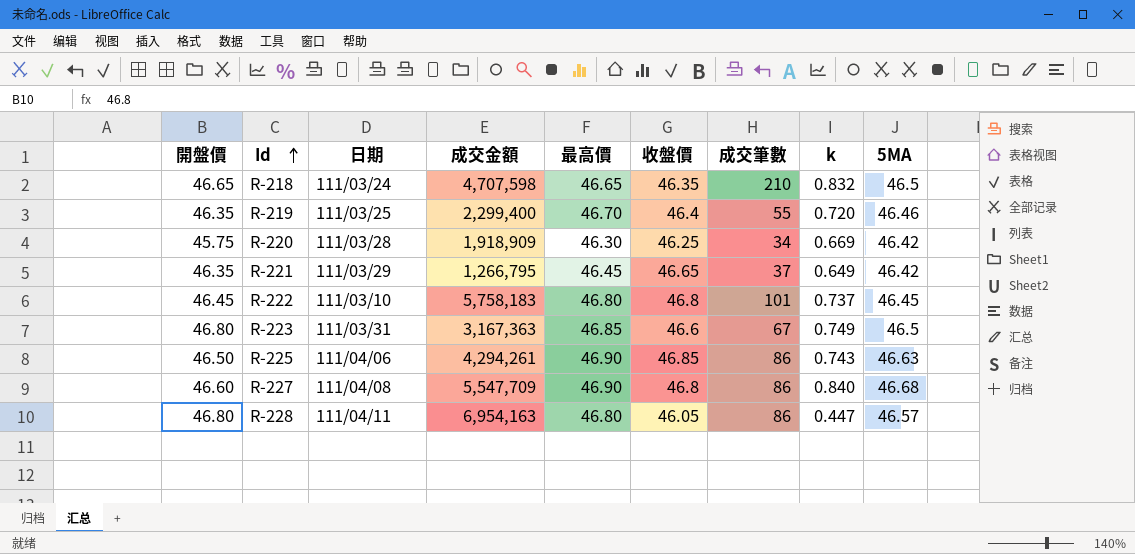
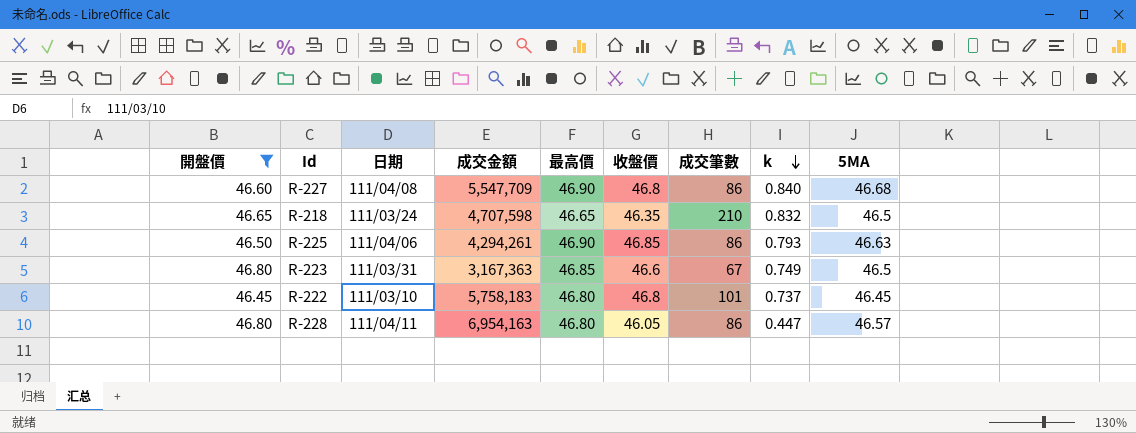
filter: none -> 開盤價 >= 46.45
row order: Id ascending -> k descending
R-225 | k: 0.743 -> 0.793

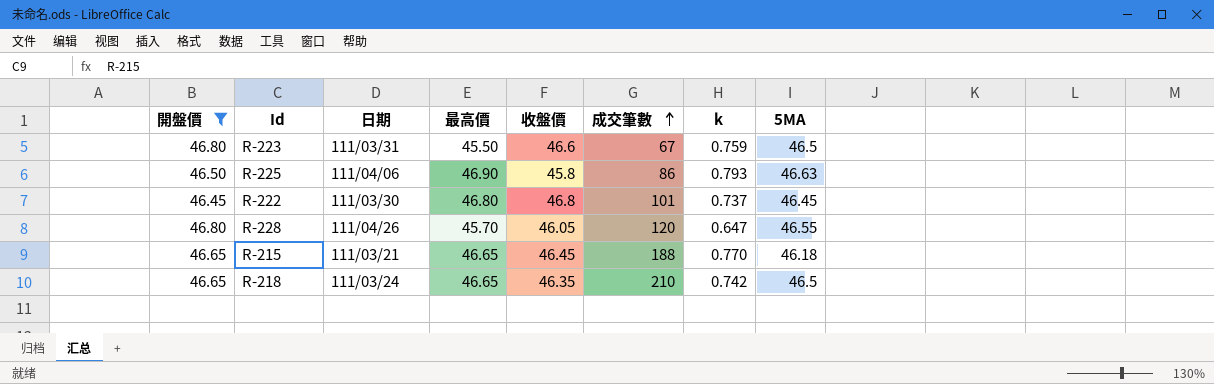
row order: k descending -> 成交筆數 ascending
column 成交金額 | position: 4 -> none
row R-227: 46.60 | 111/04/08 | 5,547,709 | 46.90 | 46.8 | 86 | 0.840 | 46.68 -> none
R-223 | 最高價: 46.85 -> 45.50
R-223 | k: 0.749 -> 0.759
R-225 | 收盤價: 46.85 -> 45.8
R-222 | 日期: 111/03/10 -> 111/03/30
R-228 | 日期: 111/04/11 -> 111/04/26
R-228 | 最高價: 46.80 -> 45.70
R-228 | 成交筆數: 86 -> 120
R-228 | k: 0.447 -> 0.647
R-228 | 5MA: 46.57 -> 46.55
row R-215: none -> 46.65 | 111/03/21 | 46.65 | 46.45 | 188 | 0.770 | 46.18
R-218 | k: 0.832 -> 0.742

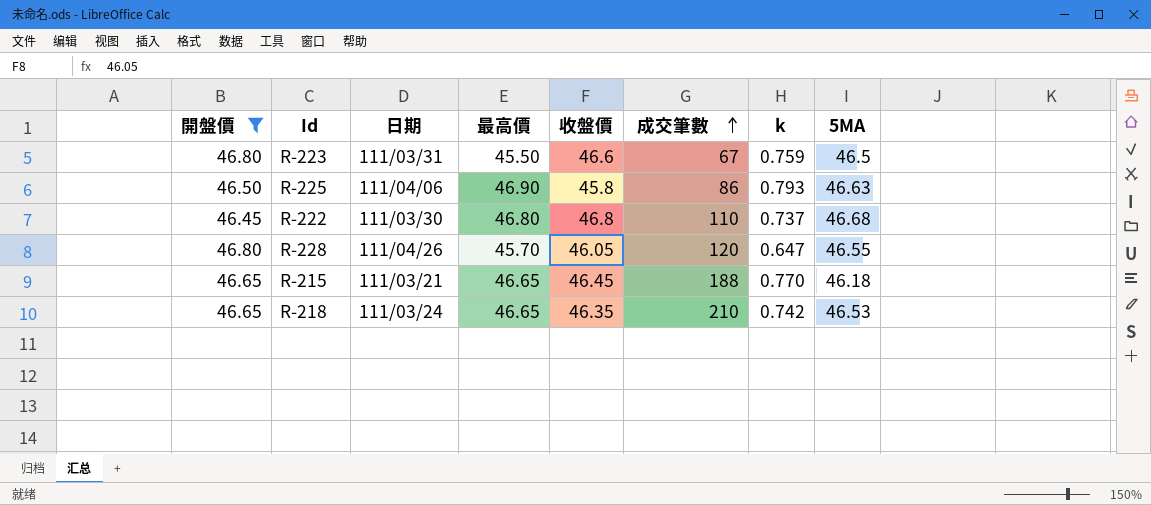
R-222 | 成交筆數: 101 -> 110
R-222 | 5MA: 46.45 -> 46.68
R-218 | 5MA: 46.5 -> 46.53

